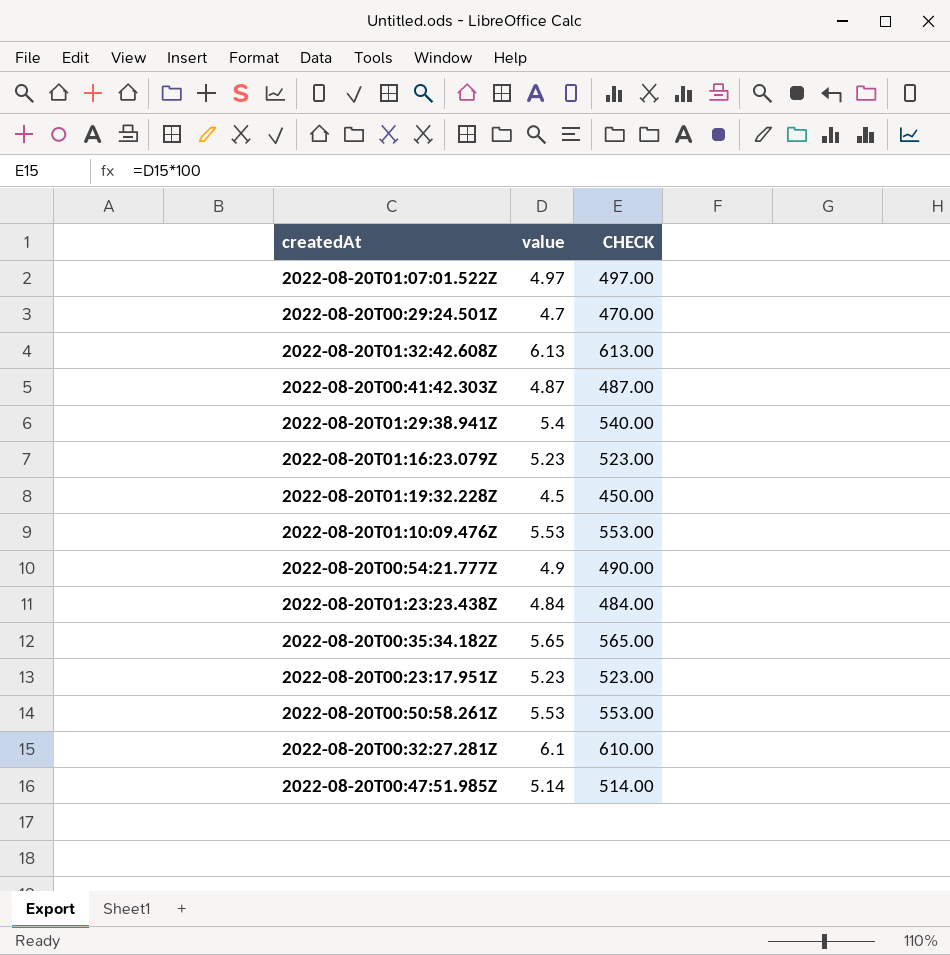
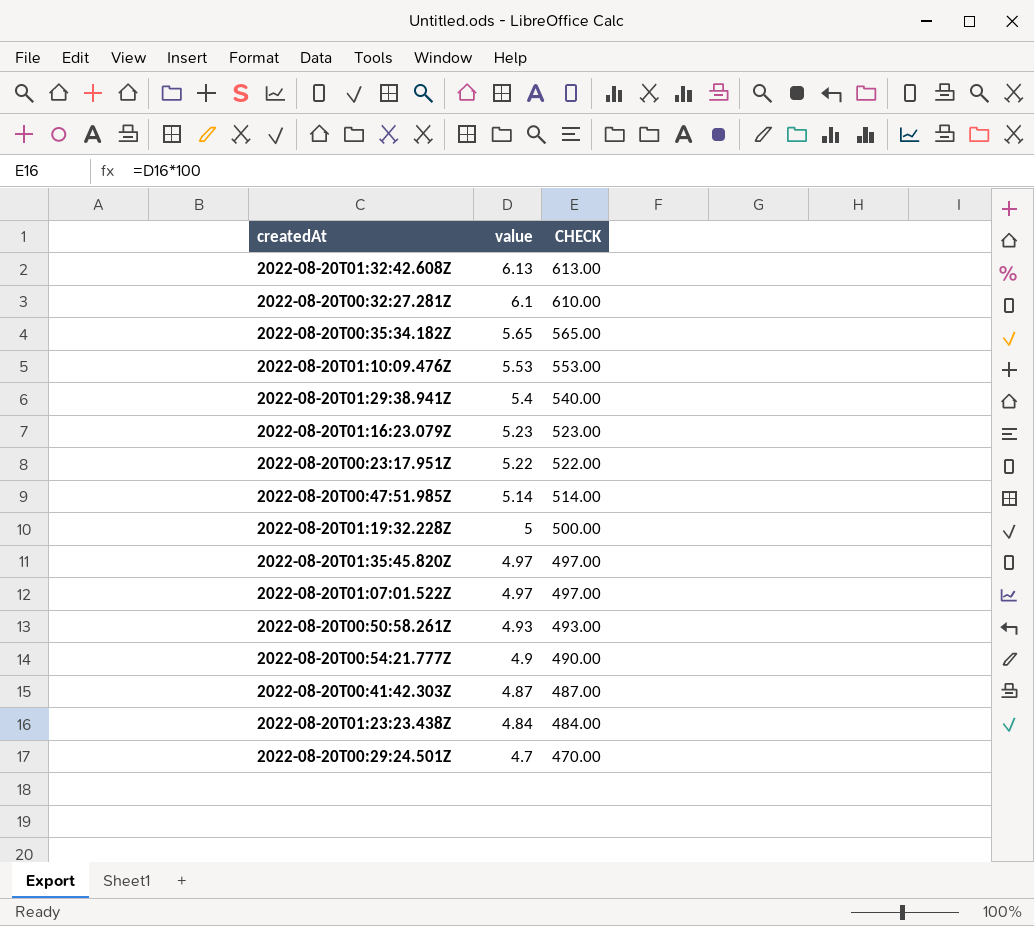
row order: none -> value descending
2022-08-20T00:23:17.951Z | value: 5.23 -> 5.22
2022-08-20T00:23:17.951Z | CHECK: 523.00 -> 522.00
2022-08-20T01:19:32.228Z | value: 4.5 -> 5
2022-08-20T01:19:32.228Z | CHECK: 450.00 -> 500.00
row 2022-08-20T01:35:45.820Z: none -> 4.97 | 497.00
2022-08-20T00:50:58.261Z | value: 5.53 -> 4.93
2022-08-20T00:50:58.261Z | CHECK: 553.00 -> 493.00

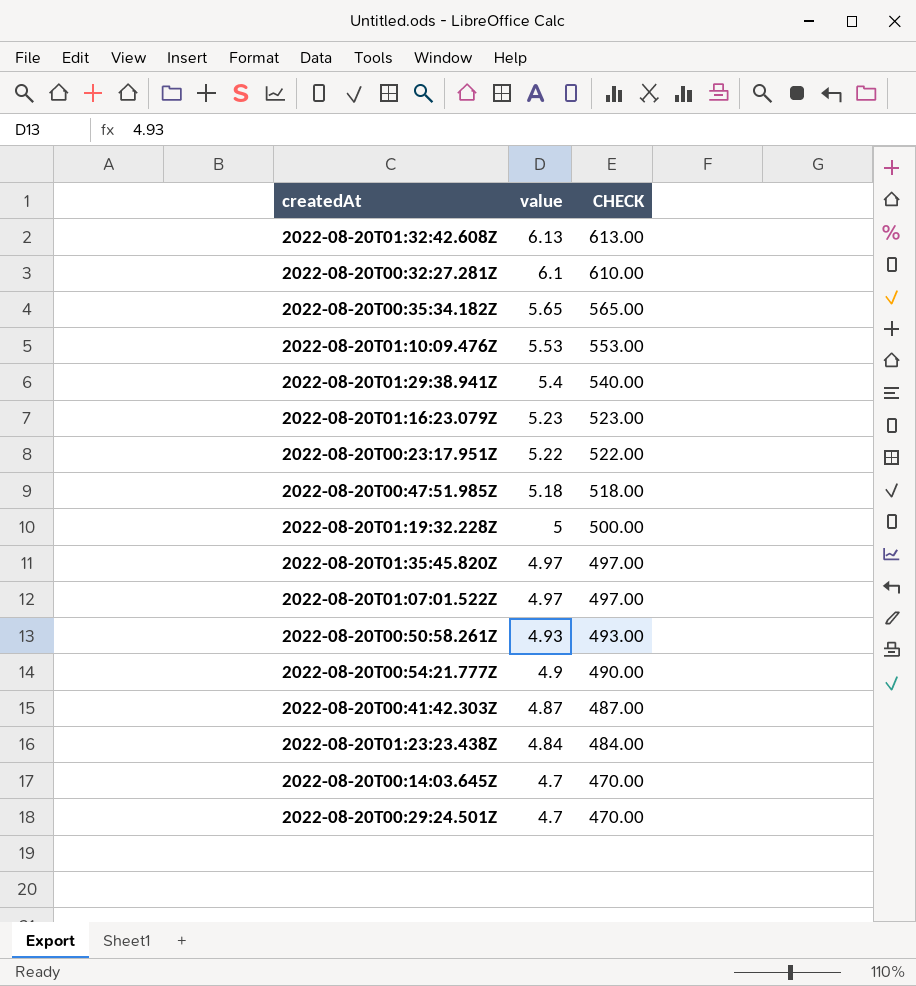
2022-08-20T00:47:51.985Z | value: 5.14 -> 5.18
2022-08-20T00:47:51.985Z | CHECK: 514.00 -> 518.00
row 2022-08-20T00:14:03.645Z: none -> 4.7 | 470.00

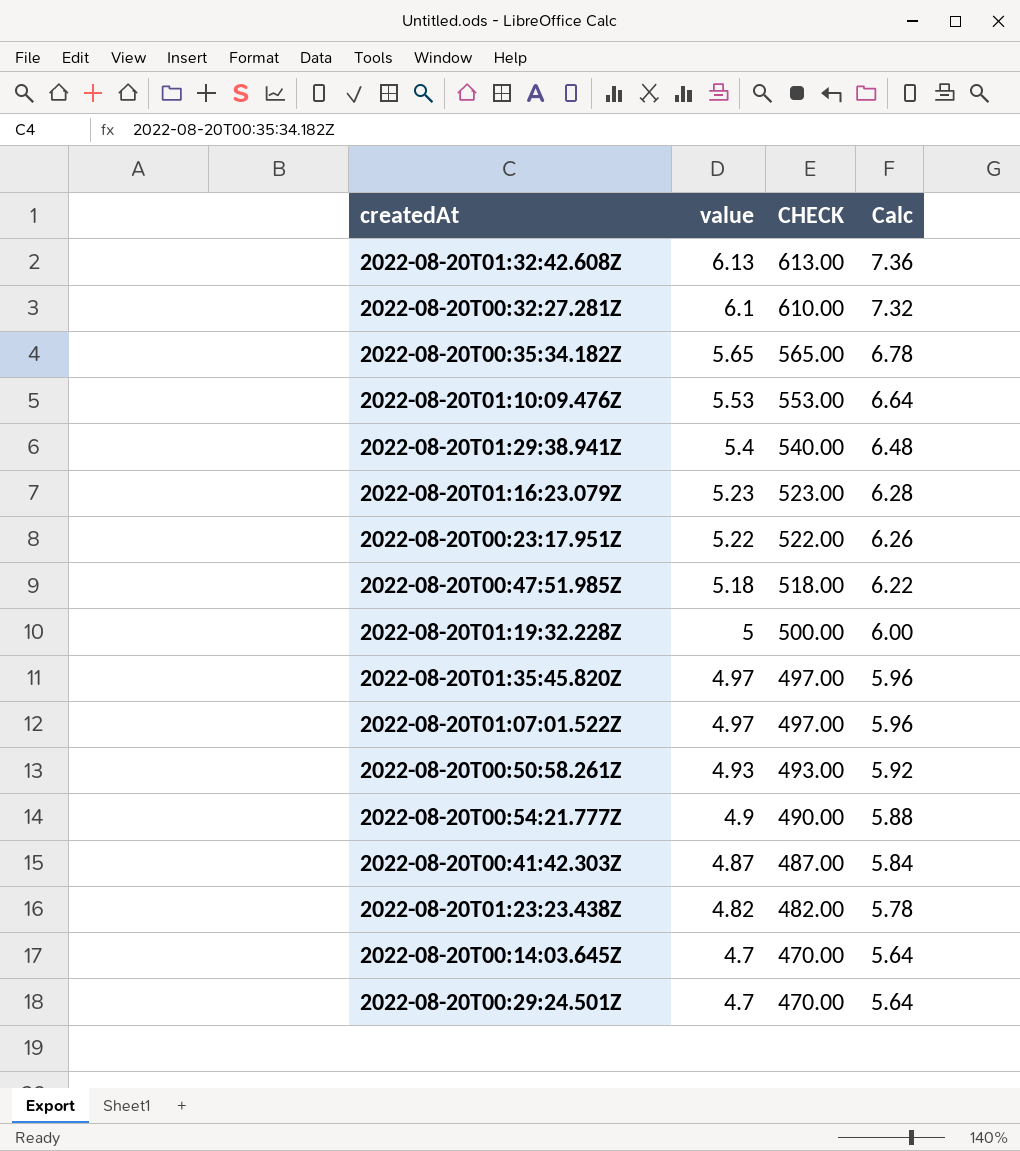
column Calc | formula: none -> [value] * 1.2
2022-08-20T01:23:23.438Z | value: 4.84 -> 4.82
2022-08-20T01:23:23.438Z | CHECK: 484.00 -> 482.00

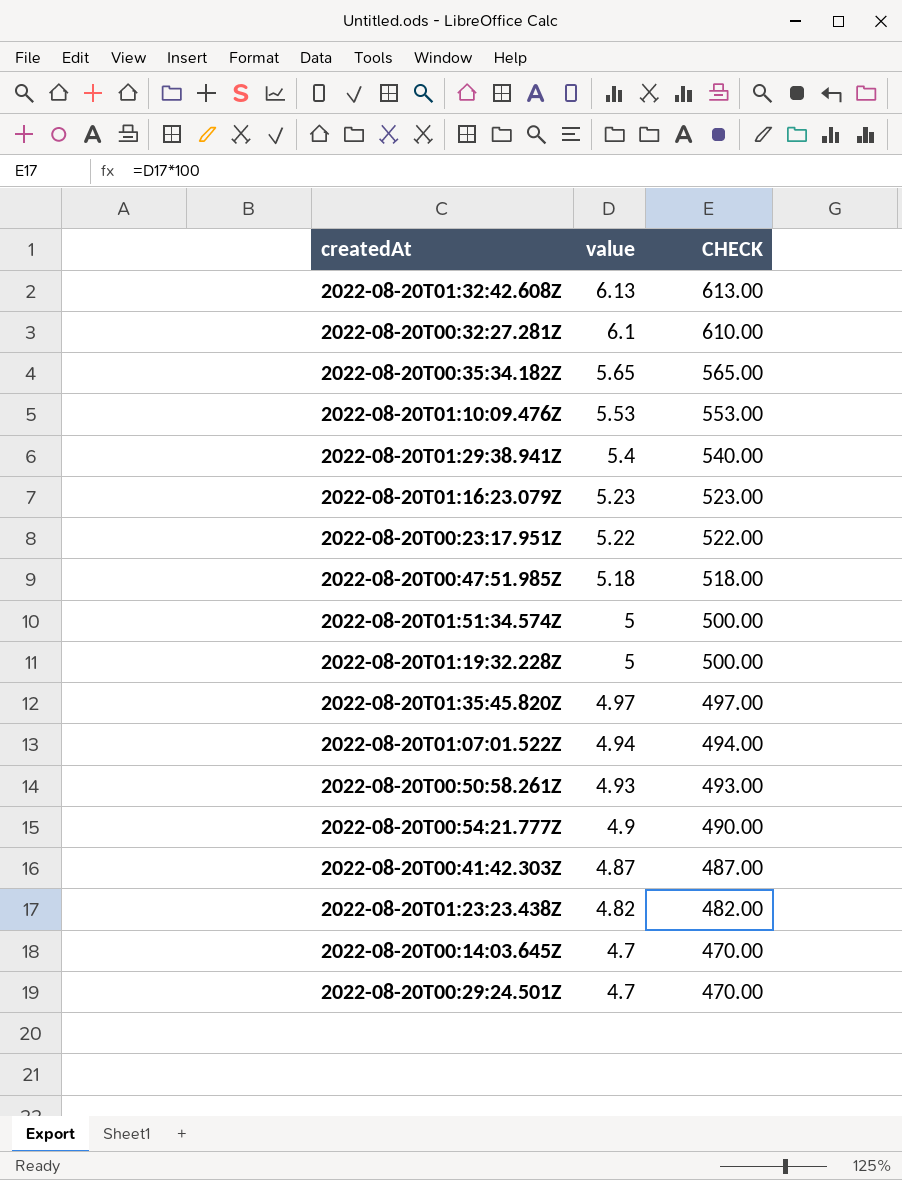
column Calc | formula: [value] * 1.2 -> none
row 2022-08-20T01:51:34.574Z: none -> 5 | 500.00
2022-08-20T01:07:01.522Z | value: 4.97 -> 4.94
2022-08-20T01:07:01.522Z | CHECK: 497.00 -> 494.00

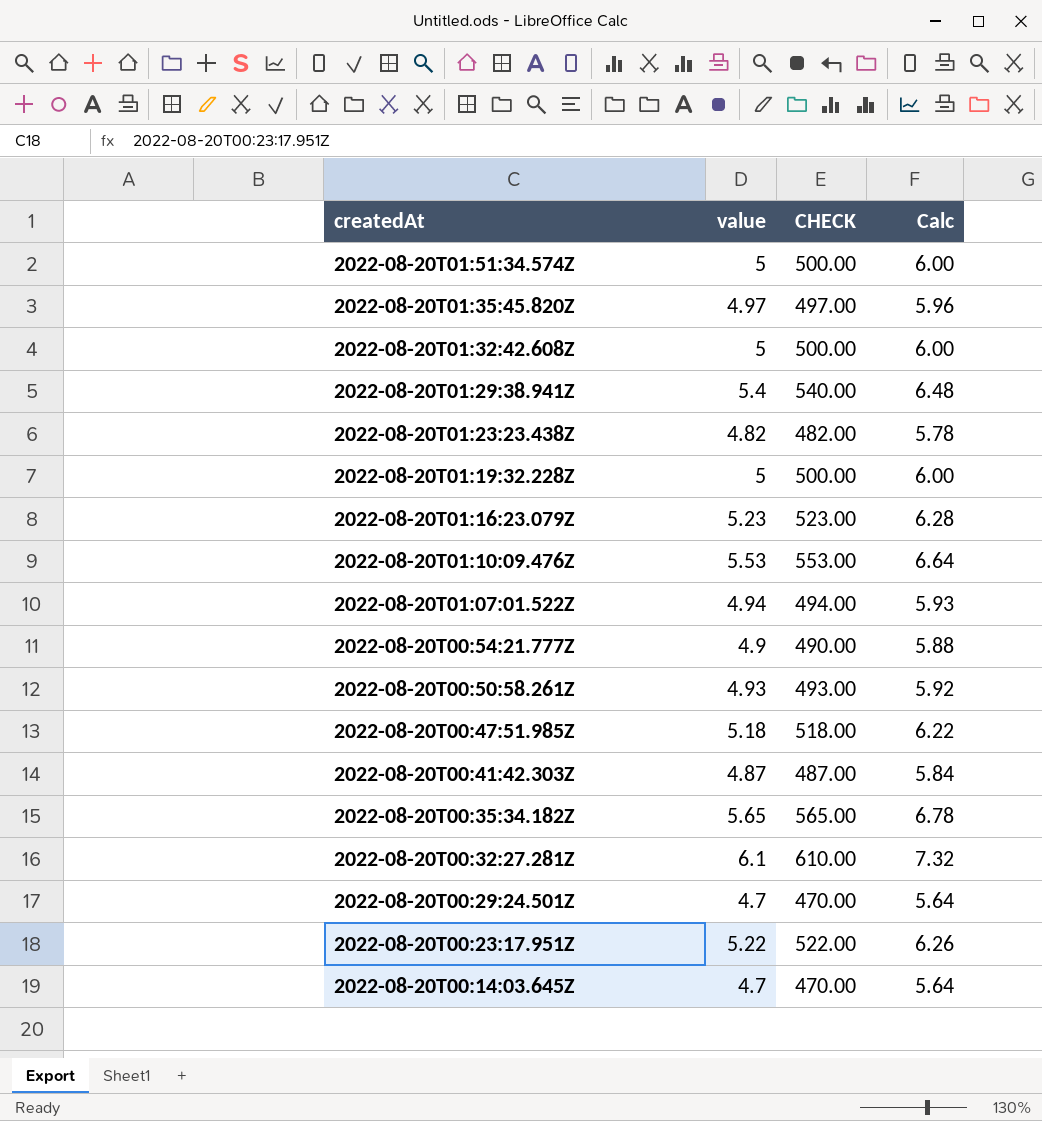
row order: value descending -> createdAt descending
column Calc | formula: none -> [value] * 1.2
2022-08-20T01:32:42.608Z | value: 6.13 -> 5
2022-08-20T01:32:42.608Z | CHECK: 613.00 -> 500.00

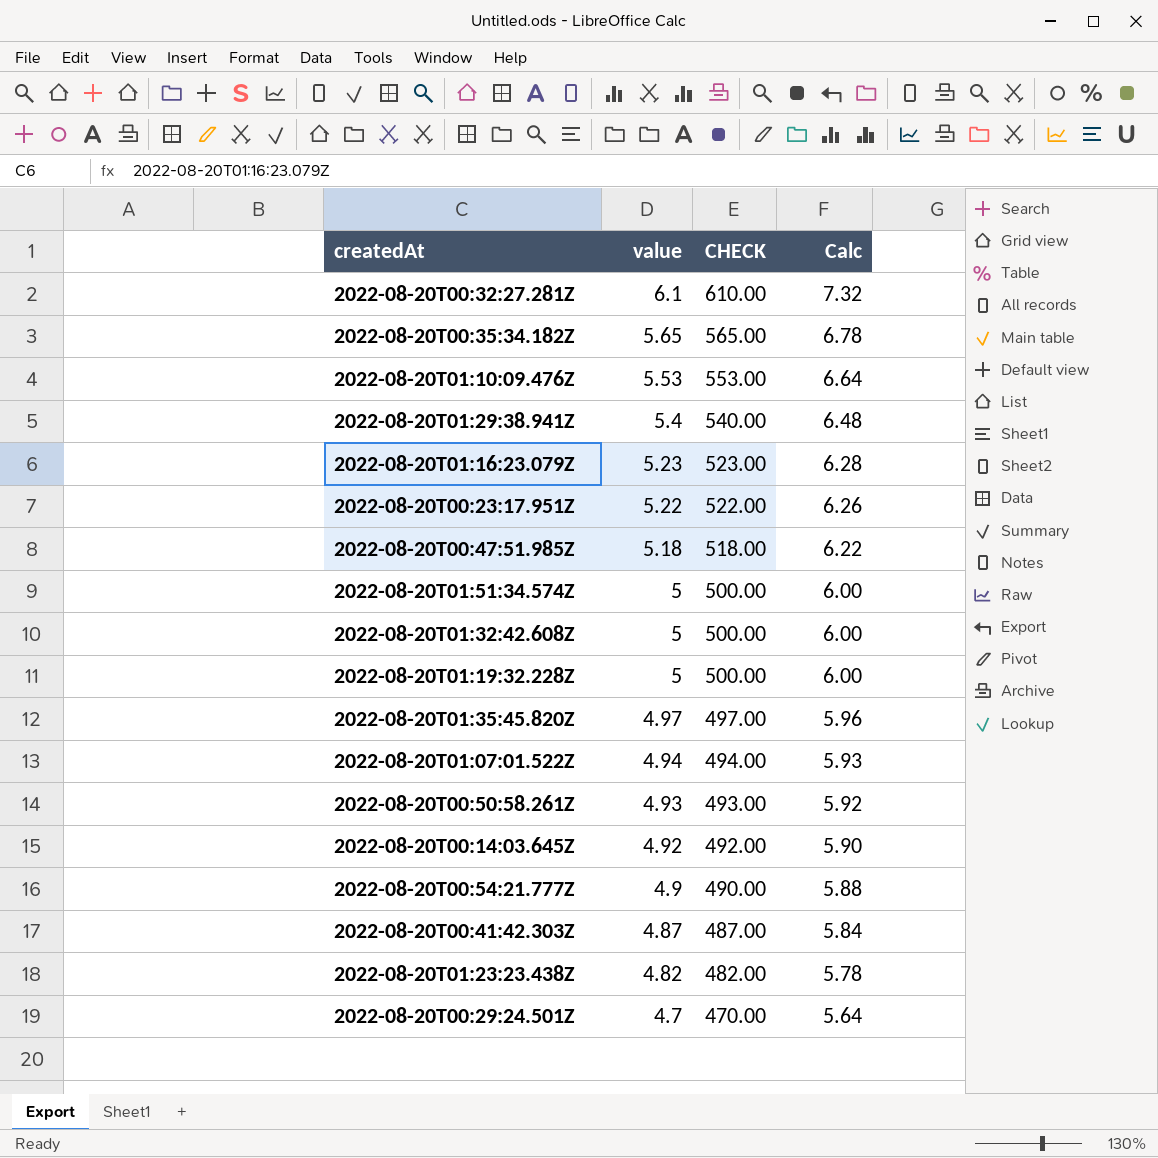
row order: createdAt descending -> value descending
2022-08-20T00:14:03.645Z | value: 4.7 -> 4.92
2022-08-20T00:14:03.645Z | CHECK: 470.00 -> 492.00
2022-08-20T00:14:03.645Z | Calc: 5.64 -> 5.90

